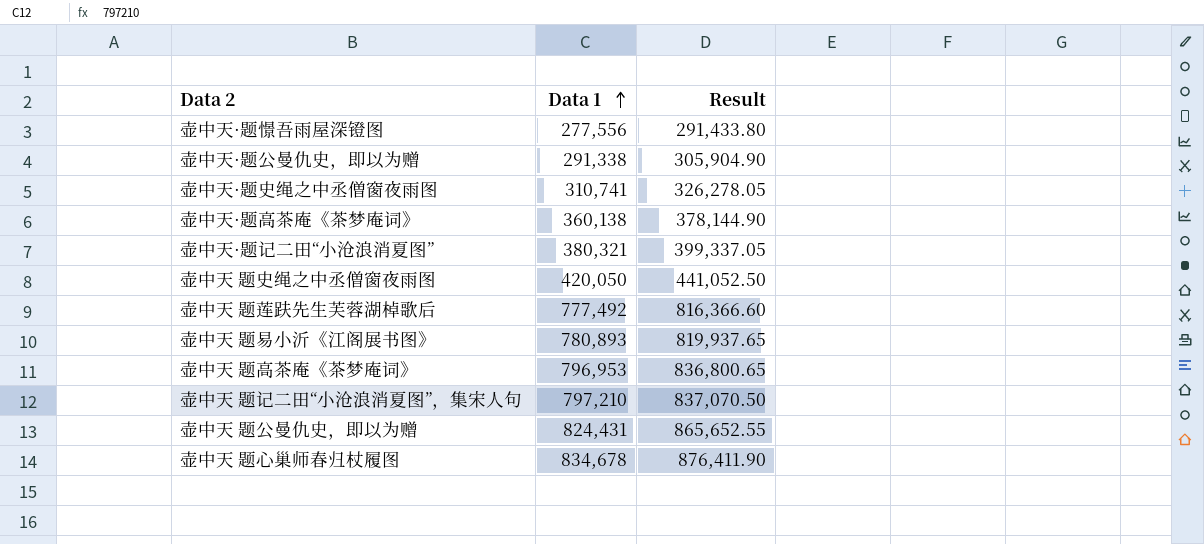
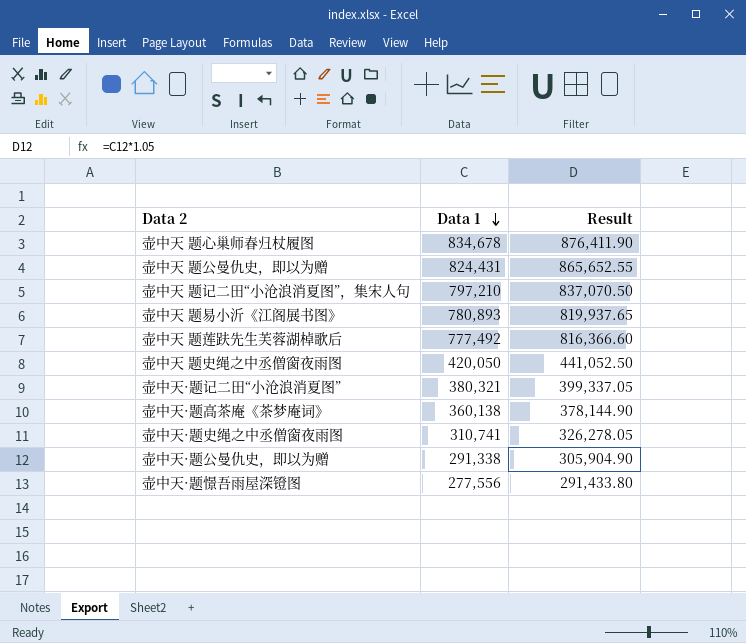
row order: Data 1 ascending -> Data 1 descending
row 壶中天 题高茶庵《茶梦庵词》: 796,953 | 836,800.65 -> none

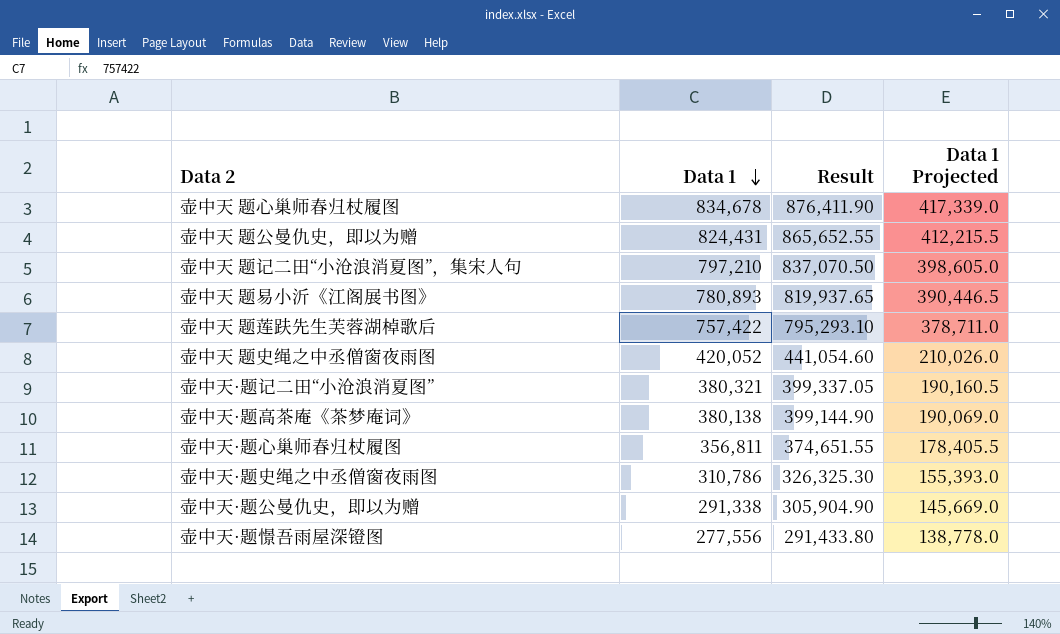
column Data 1 Projected | formula: none -> [Data 1] * 0.5
壶中天 题莲趺先生芙蓉湖棹歌后 | Data 1: 777,492 -> 757,422
壶中天 题莲趺先生芙蓉湖棹歌后 | Result: 816,366.60 -> 795,293.10
壶中天 题史绳之中丞僧窗夜雨图 | Data 1: 420,050 -> 420,052
壶中天 题史绳之中丞僧窗夜雨图 | Result: 441,052.50 -> 441,054.60
壶中天·题高茶庵《茶梦庵词》 | Data 1: 360,138 -> 380,138
壶中天·题高茶庵《茶梦庵词》 | Result: 378,144.90 -> 399,144.90
row 壶中天·题心巢师春归杖履图: none -> 356,811 | 374,651.55 | 178,405.5
壶中天·题史绳之中丞僧窗夜雨图 | Data 1: 310,741 -> 310,786
壶中天·题史绳之中丞僧窗夜雨图 | Result: 326,278.05 -> 326,325.30

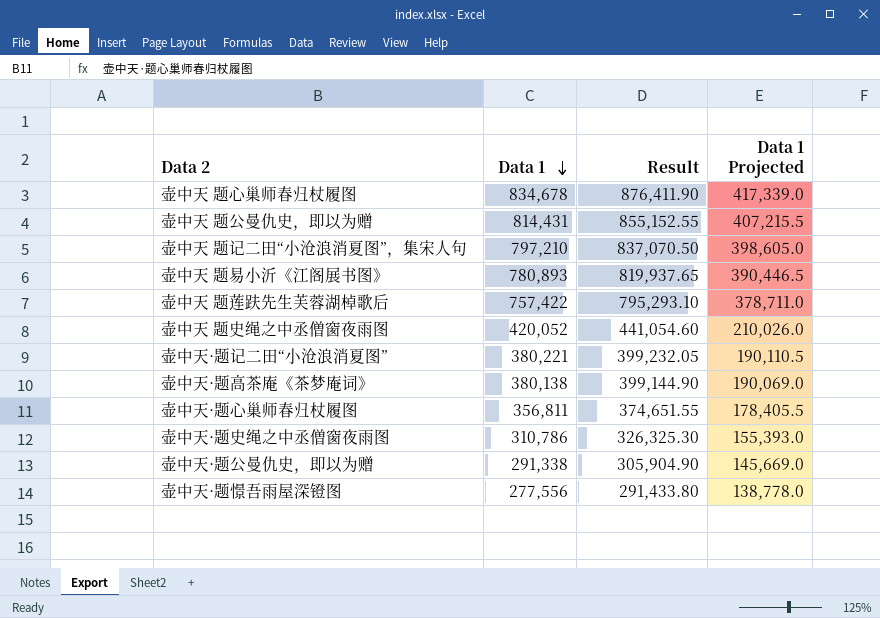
壶中天 题公曼仇史，即以为赠 | Data 1: 824,431 -> 814,431
壶中天 题公曼仇史，即以为赠 | Result: 865,652.55 -> 855,152.55
壶中天 题公曼仇史，即以为赠 | Data 1 Projected: 412,215.5 -> 407,215.5
壶中天·题记二田“小沧浪消夏图” | Data 1: 380,321 -> 380,221
壶中天·题记二田“小沧浪消夏图” | Result: 399,337.05 -> 399,232.05
壶中天·题记二田“小沧浪消夏图” | Data 1 Projected: 190,160.5 -> 190,110.5

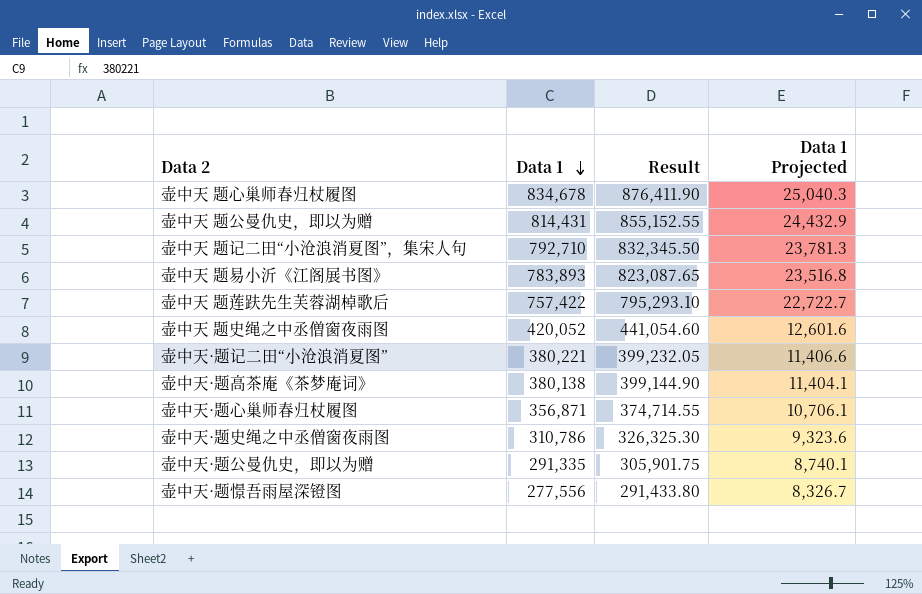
column Data 1 Projected | formula: [Data 1] * 0.5 -> [Data 1] * 0.03
壶中天 题记二田“小沧浪消夏图”，集宋人句 | Data 1: 797,210 -> 792,710
壶中天 题记二田“小沧浪消夏图”，集宋人句 | Result: 837,070.50 -> 832,345.50
壶中天 题易小沂《江阁展书图》 | Data 1: 780,893 -> 783,893
壶中天 题易小沂《江阁展书图》 | Result: 819,937.65 -> 823,087.65
壶中天·题心巢师春归杖履图 | Data 1: 356,811 -> 356,871
壶中天·题心巢师春归杖履图 | Result: 374,651.55 -> 374,714.55
壶中天·题公曼仇史，即以为赠 | Data 1: 291,338 -> 291,335
壶中天·题公曼仇史，即以为赠 | Result: 305,904.90 -> 305,901.75

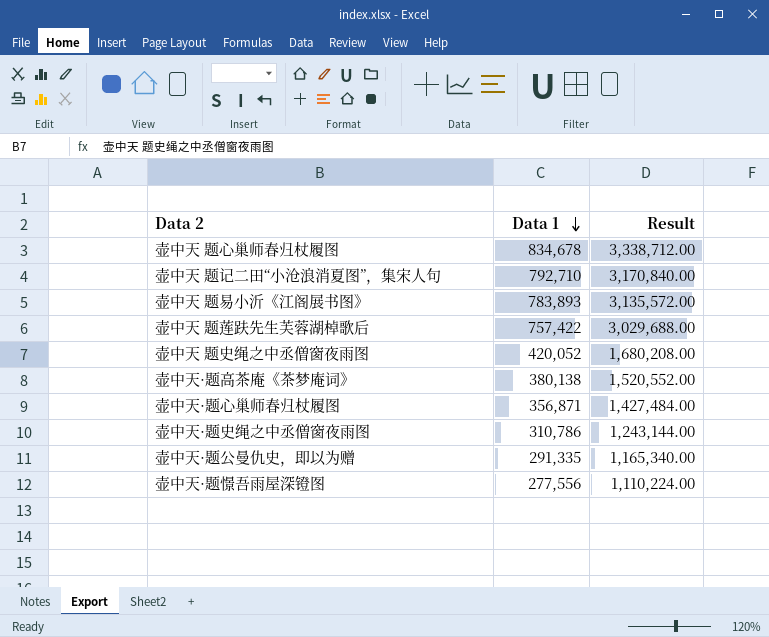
column Data 1 Projected | formula: [Data 1] * 0.03 -> none
column Result | formula: [Data 1] * 1.05 -> [Data 1] * 4
row 壶中天 题公曼仇史，即以为赠: 814,431 | 855,152.55 | 24,432.9 -> none
row 壶中天·题记二田“小沧浪消夏图”: 380,221 | 399,232.05 | 11,406.6 -> none

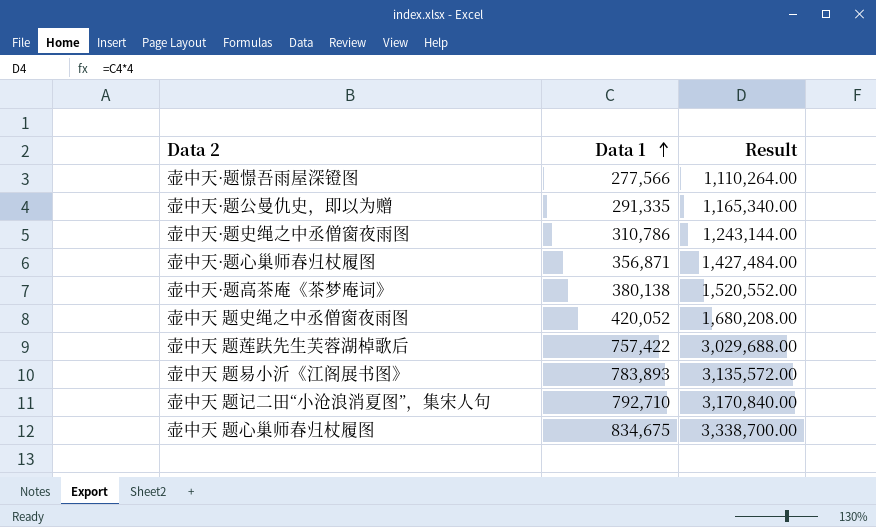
row order: Data 1 descending -> Data 1 ascending
壶中天·题憬吾雨屋深镫图 | Data 1: 277,556 -> 277,566
壶中天·题憬吾雨屋深镫图 | Result: 1,110,224.00 -> 1,110,264.00
壶中天 题心巢师春归杖履图 | Data 1: 834,678 -> 834,675
壶中天 题心巢师春归杖履图 | Result: 3,338,712.00 -> 3,338,700.00

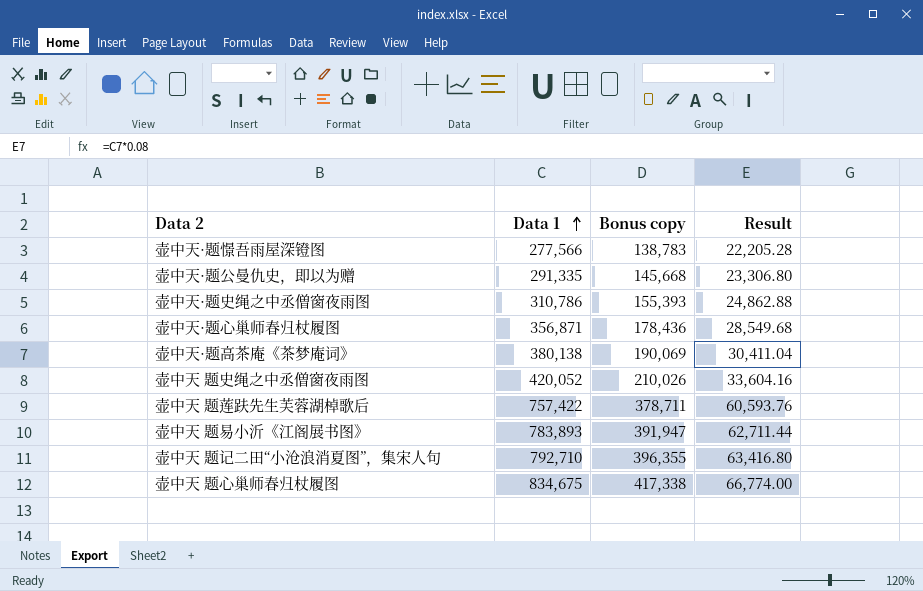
column Bonus copy | formula: none -> [Data 1] * 0.5
column Result | formula: [Data 1] * 4 -> [Data 1] * 0.08

